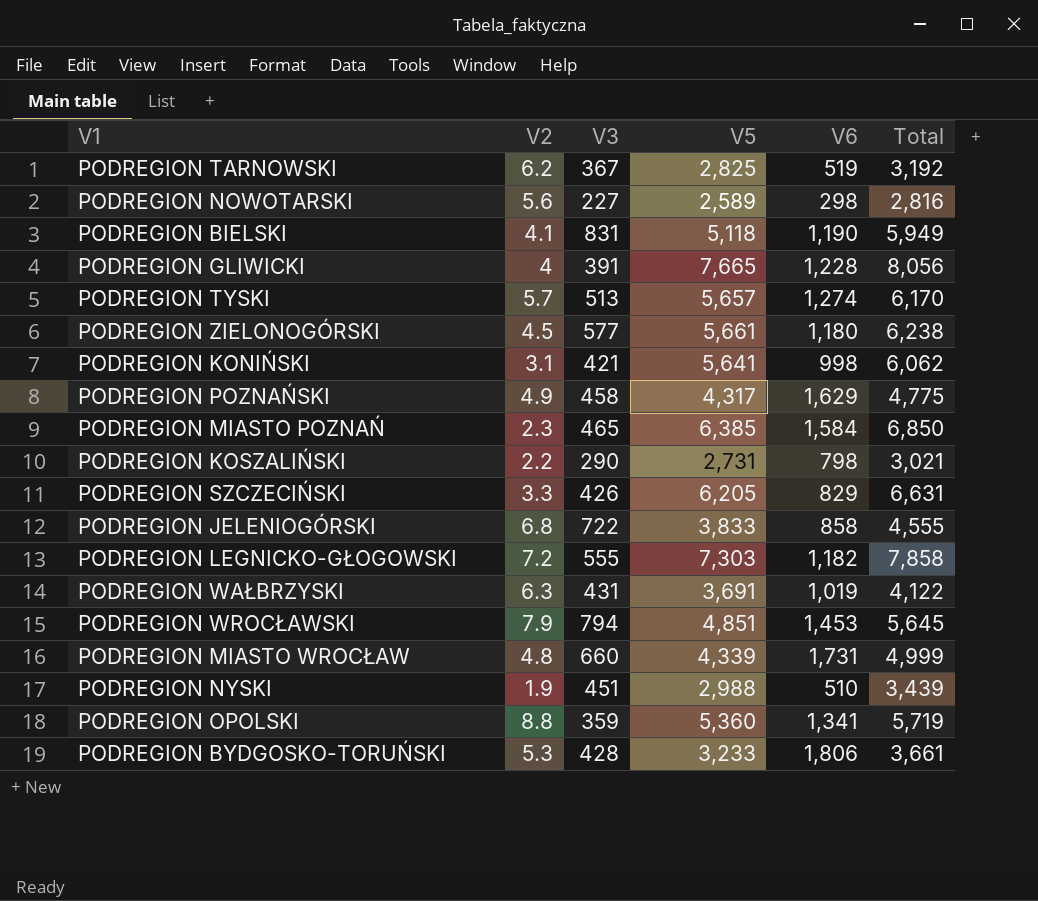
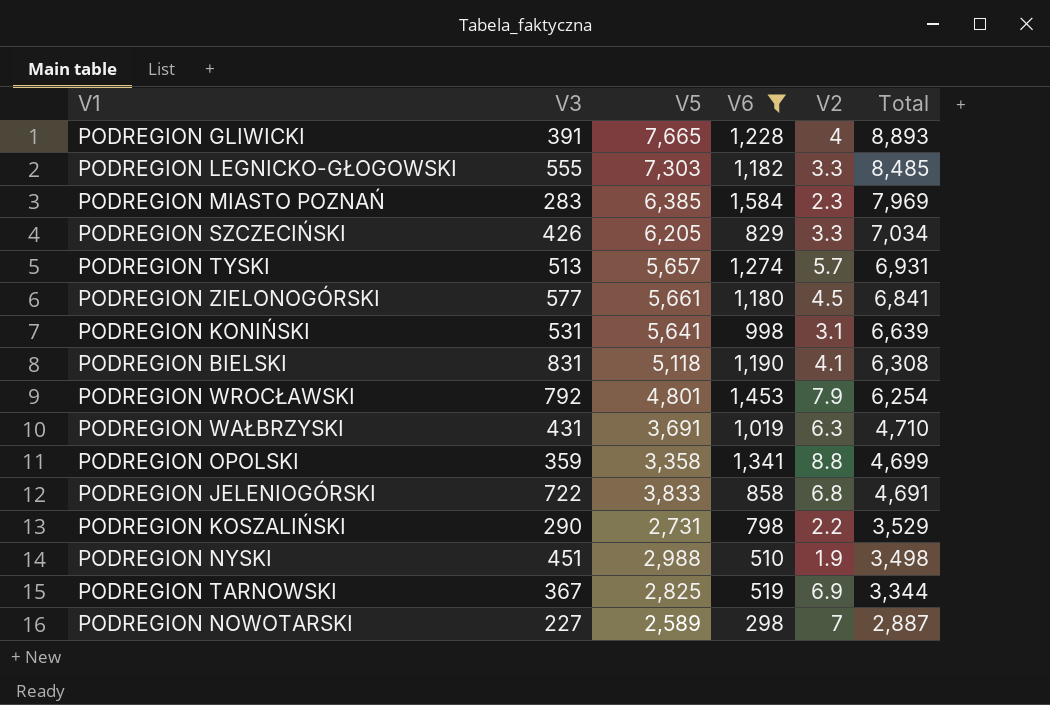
filter: none -> V6 <= 1,584
row order: none -> Total descending
column V2 | position: 2 -> 5
column Total | formula: [V3] + [V5] -> [V5] + [V6]
PODREGION LEGNICKO-GŁOGOWSKI | V2: 7.2 -> 3.3
PODREGION MIASTO POZNAŃ | V3: 465 -> 283
PODREGION KONIŃSKI | V3: 421 -> 531
PODREGION WROCŁAWSKI | V3: 794 -> 792
PODREGION WROCŁAWSKI | V5: 4,851 -> 4,801
PODREGION OPOLSKI | V5: 5,360 -> 3,358
PODREGION TARNOWSKI | V2: 6.2 -> 6.9
PODREGION NOWOTARSKI | V2: 5.6 -> 7

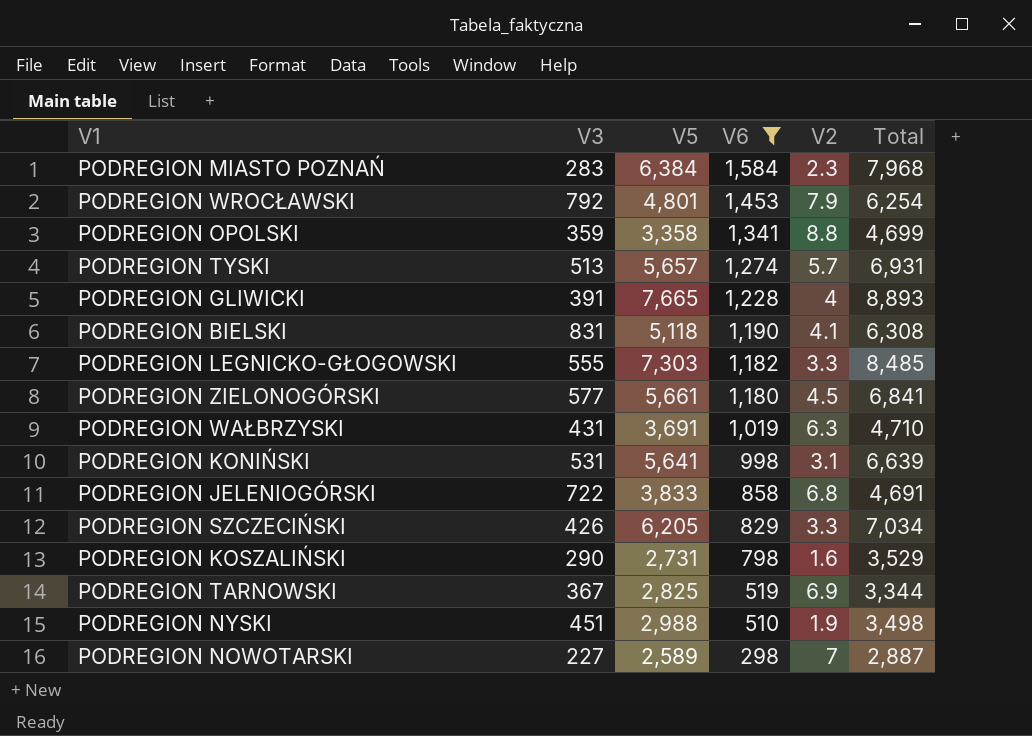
row order: Total descending -> V6 descending
PODREGION MIASTO POZNAŃ | V5: 6,385 -> 6,384
PODREGION MIASTO POZNAŃ | Total: 7,969 -> 7,968
PODREGION KOSZALIŃSKI | V2: 2.2 -> 1.6

